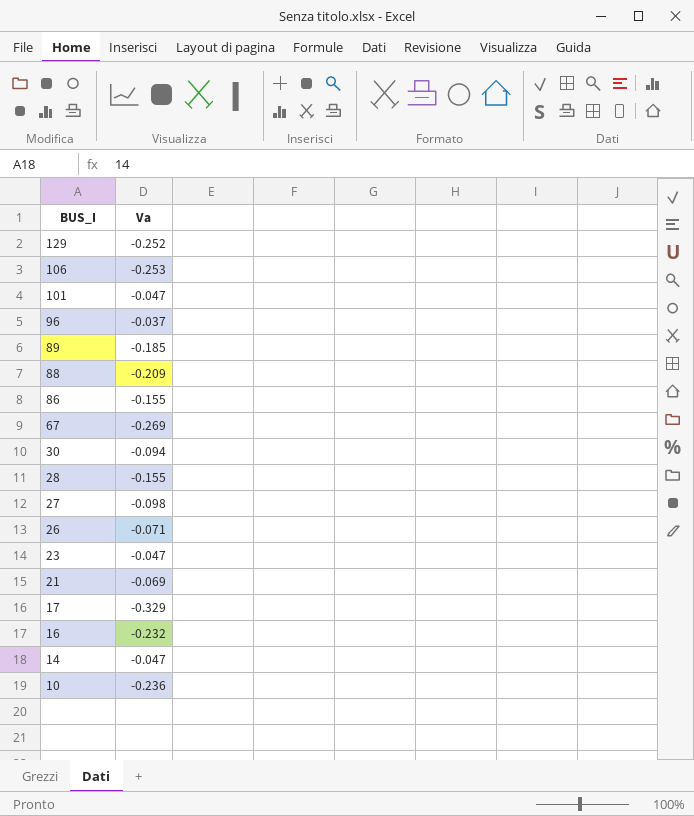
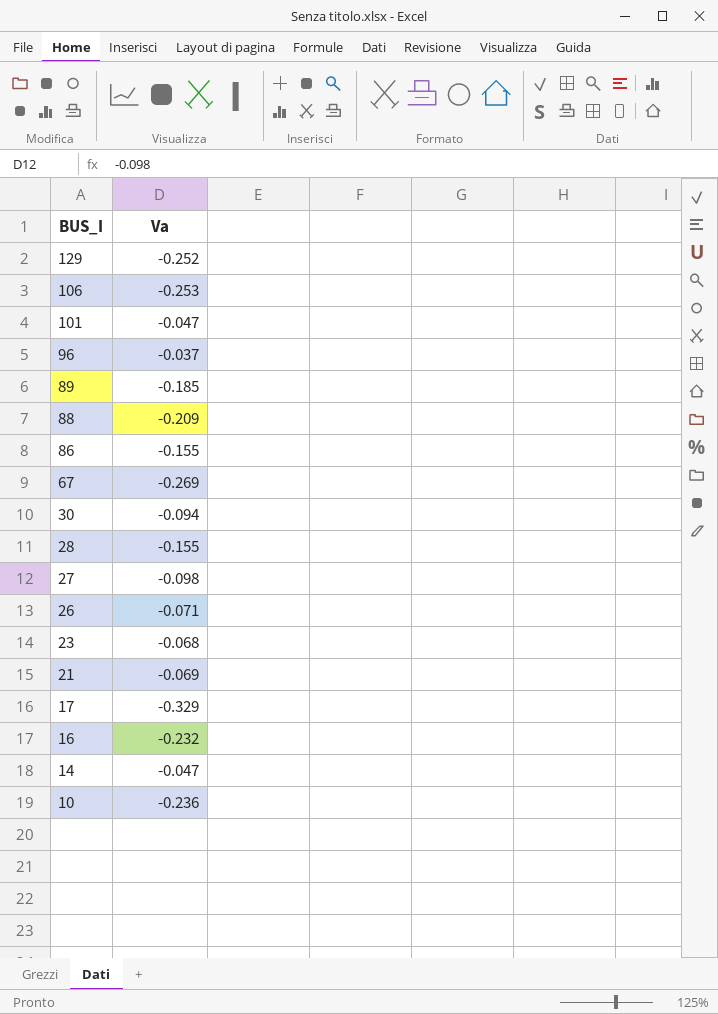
23 | Va: -0.047 -> -0.068

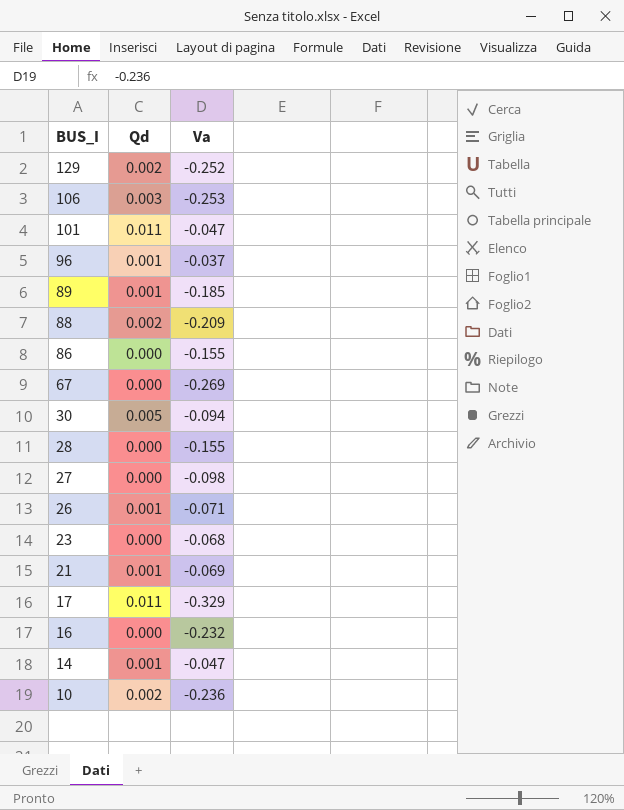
column Qd | position: none -> 2

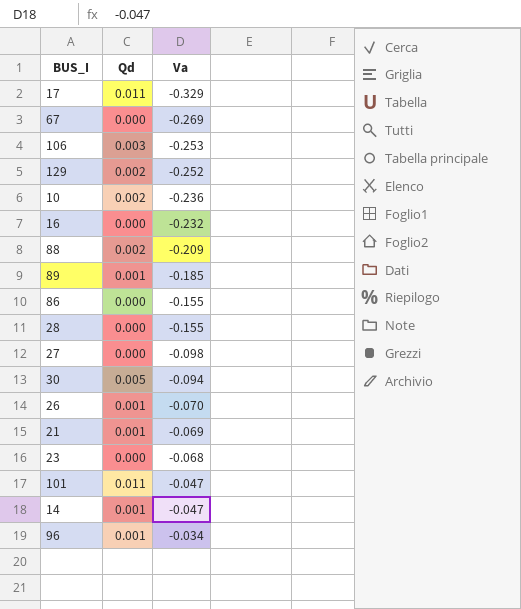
row order: BUS_I descending -> Va ascending
26 | Va: -0.071 -> -0.070
96 | Va: -0.037 -> -0.034

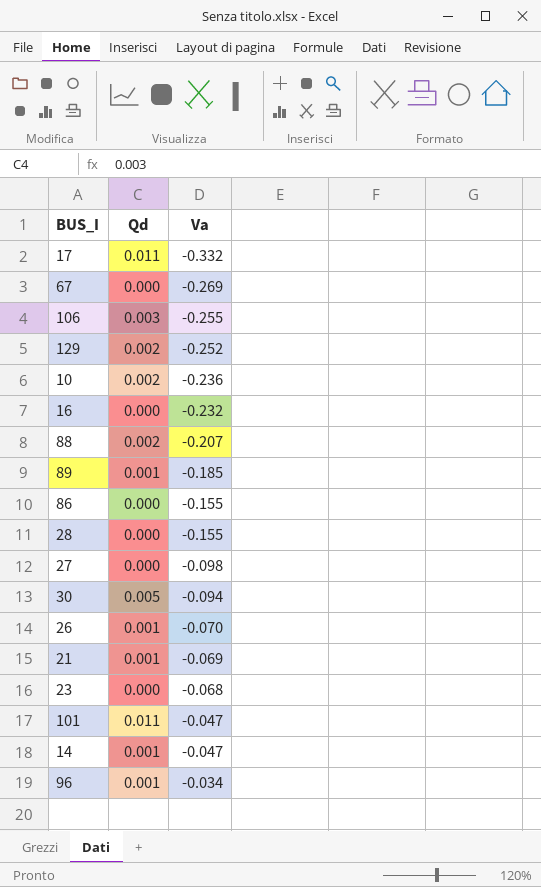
17 | Va: -0.329 -> -0.332
106 | Va: -0.253 -> -0.255
88 | Va: -0.209 -> -0.207

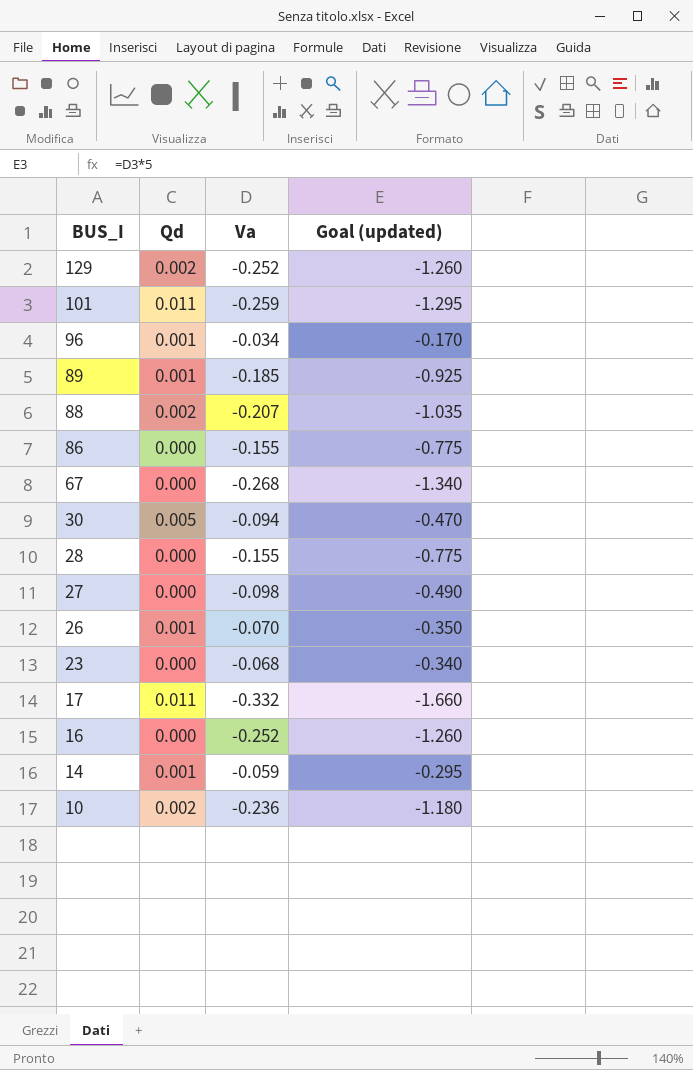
row order: Va ascending -> BUS_I descending
column Goal (updated) | formula: none -> [Va] * 5
row 106: 0.003 | -0.255 -> none
row 21: 0.001 | -0.069 -> none
101 | Va: -0.047 -> -0.259
67 | Va: -0.269 -> -0.268
16 | Va: -0.232 -> -0.252
14 | Va: -0.047 -> -0.059

